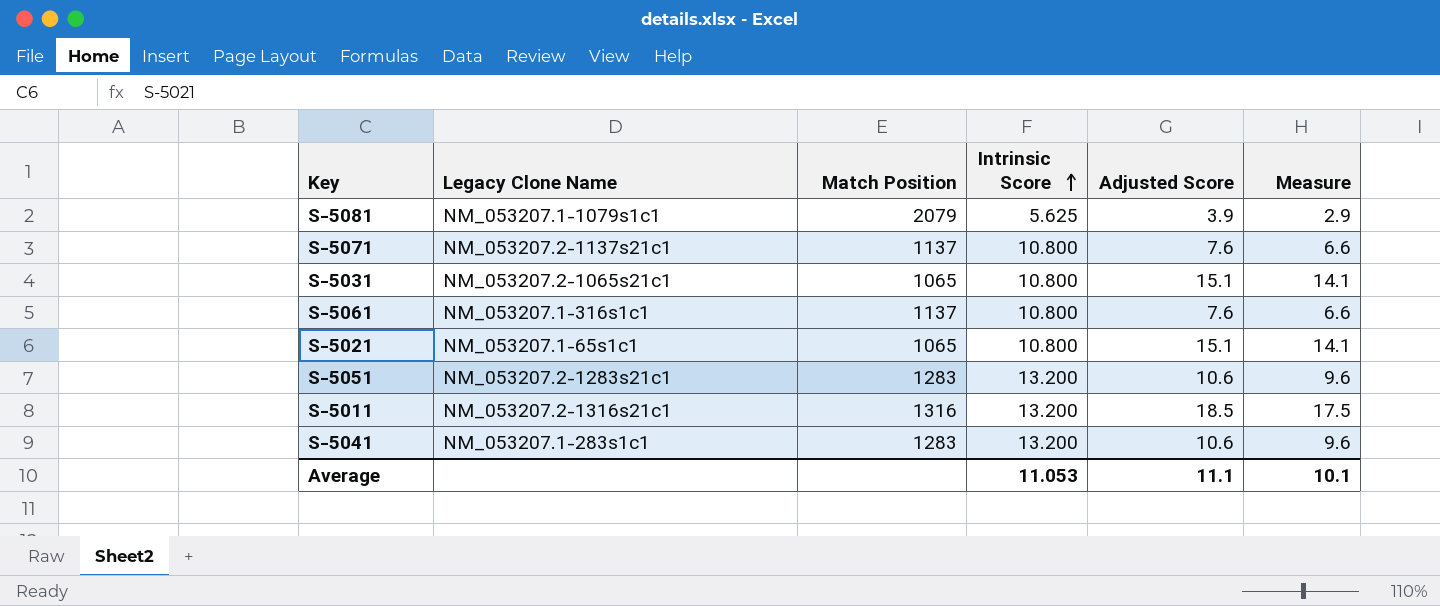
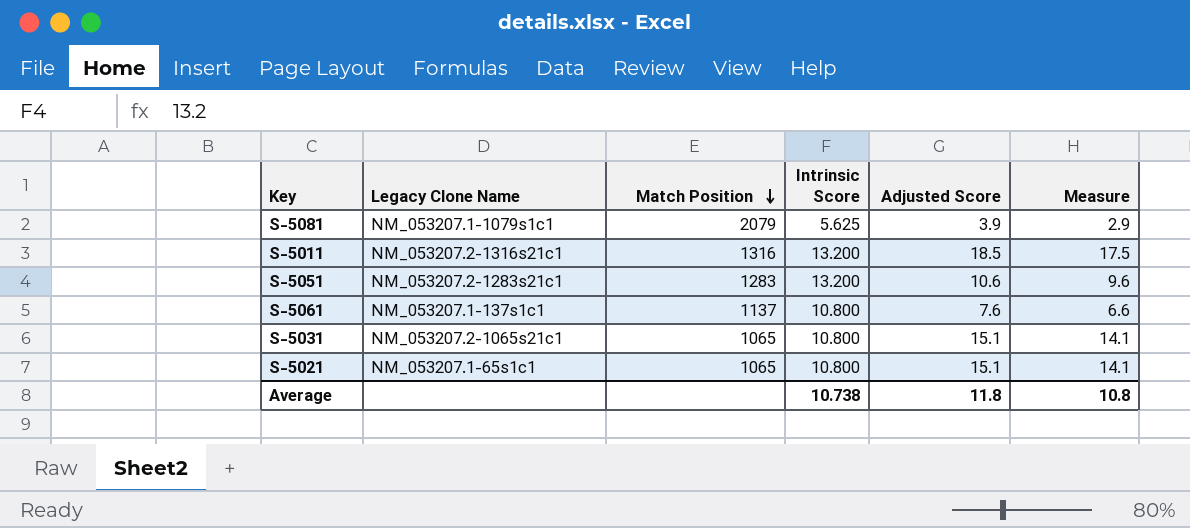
row order: Intrinsic Score ascending -> Match Position descending
row S-5071: NM_053207.2-1137s21c1 | 1137 | 10.800 | 7.6 | 6.6 -> none
row S-5041: NM_053207.1-283s1c1 | 1283 | 13.200 | 10.6 | 9.6 -> none
S-5061 | Legacy Clone Name: NM_053207.1-316s1c1 -> NM_053207.1-137s1c1
Average | Intrinsic Score: 11.053 -> 10.738
Average | Adjusted Score: 11.1 -> 11.8
Average | Measure: 10.1 -> 10.8

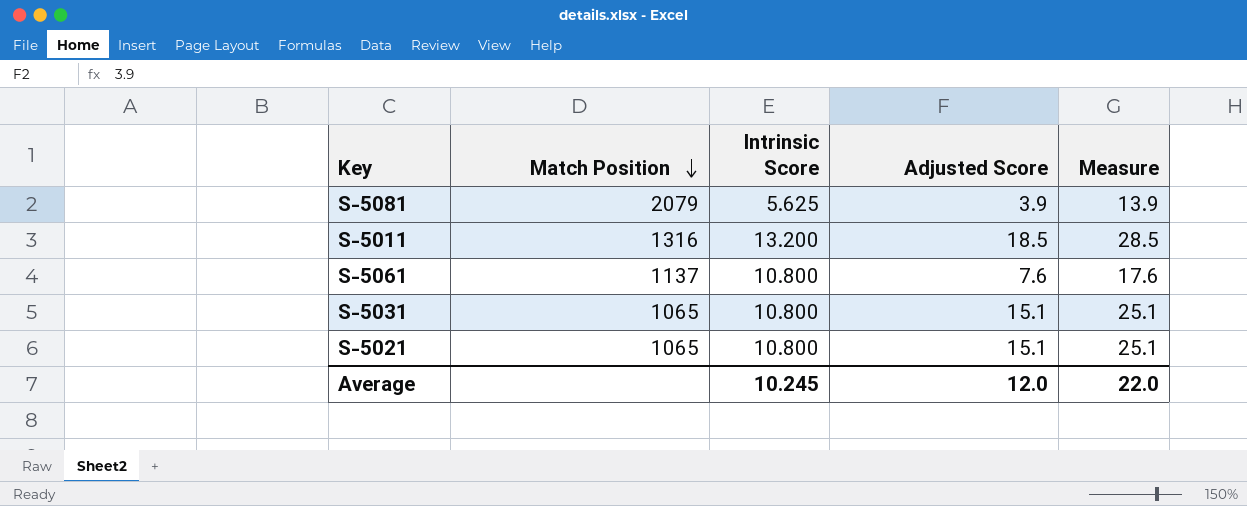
column Legacy Clone Name | position: 2 -> none
column Measure | formula: [Adjusted Score] - 1 -> [Adjusted Score] + 10
row S-5051: NM_053207.2-1283s21c1 | 1283 | 13.200 | 10.6 | 9.6 -> none
Average | Intrinsic Score: 10.738 -> 10.245
Average | Adjusted Score: 11.8 -> 12.0
Average | Measure: 10.8 -> 22.0

